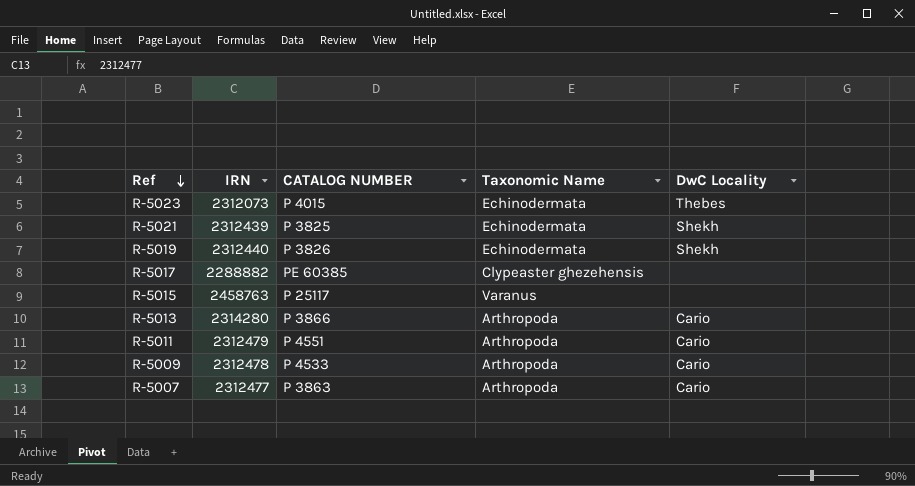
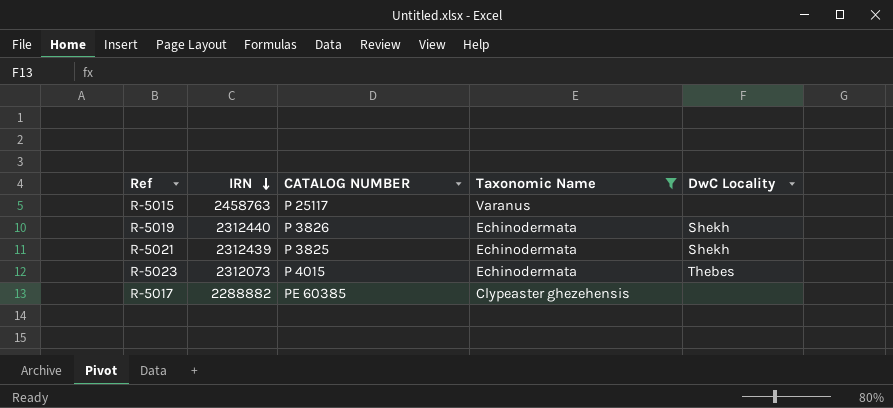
filter: none -> Taxonomic Name != Arthropoda
row order: Ref descending -> IRN descending

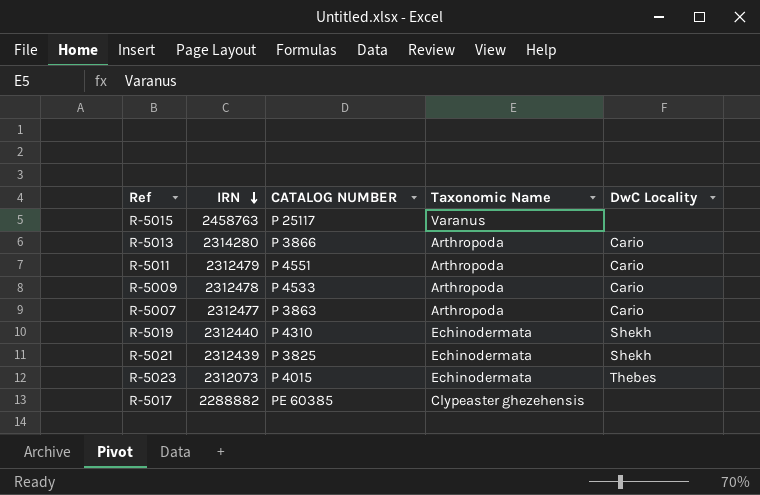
filter: Taxonomic Name != Arthropoda -> none
R-5019 | CATALOG NUMBER: P 3826 -> P 4310

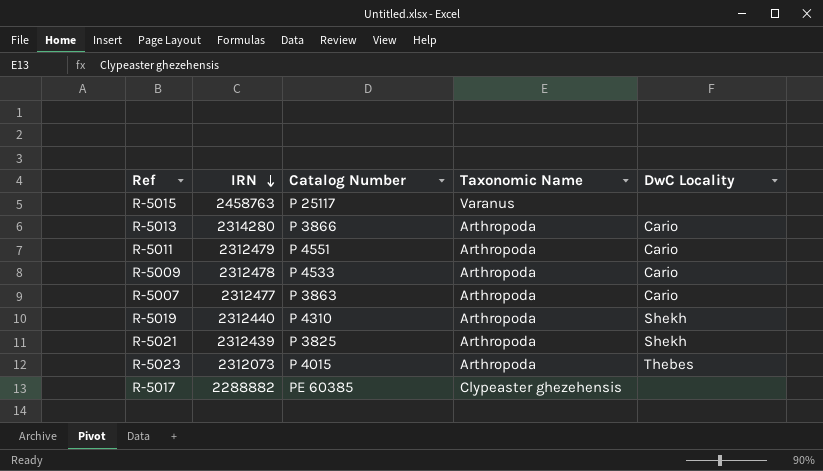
column name: CATALOG NUMBER -> Catalog Number
R-5019 | Taxonomic Name: Echinodermata -> Arthropoda
R-5021 | Taxonomic Name: Echinodermata -> Arthropoda
R-5023 | Taxonomic Name: Echinodermata -> Arthropoda

